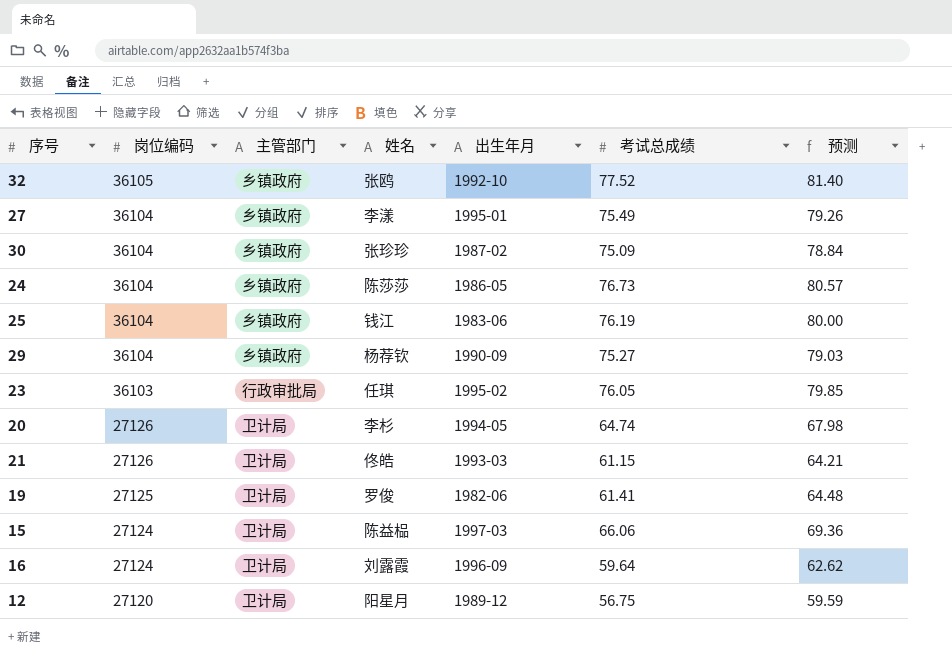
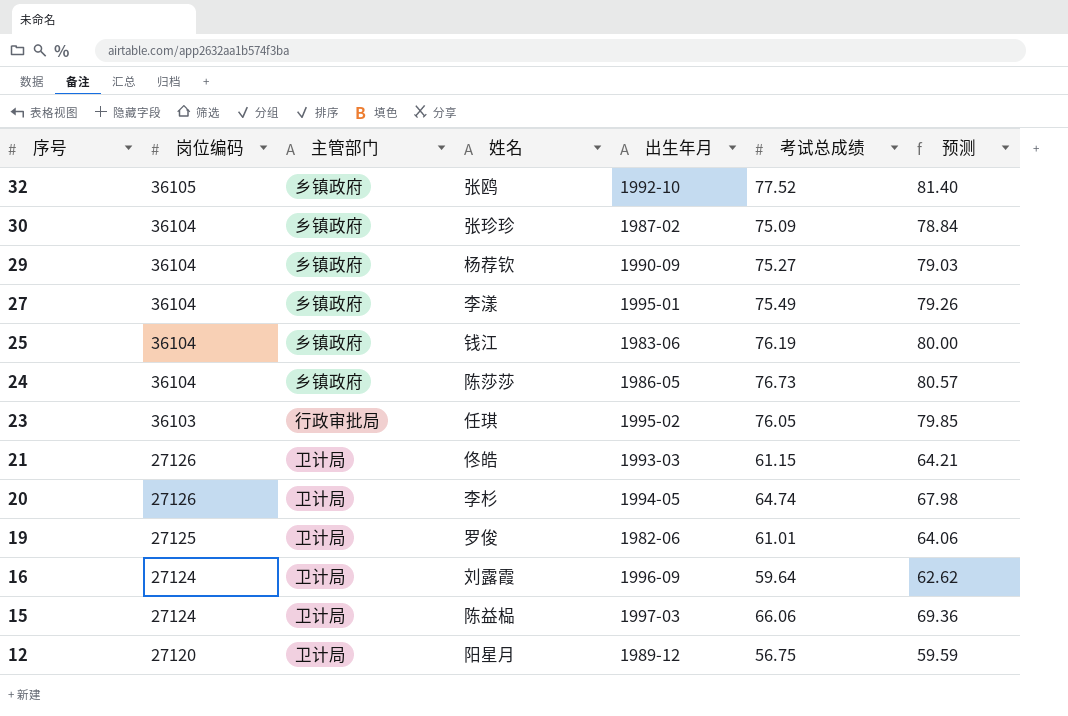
row order: 岗位编码 descending -> 序号 descending
19 | 考试总成绩: 61.41 -> 61.01
19 | 预测: 64.48 -> 64.06

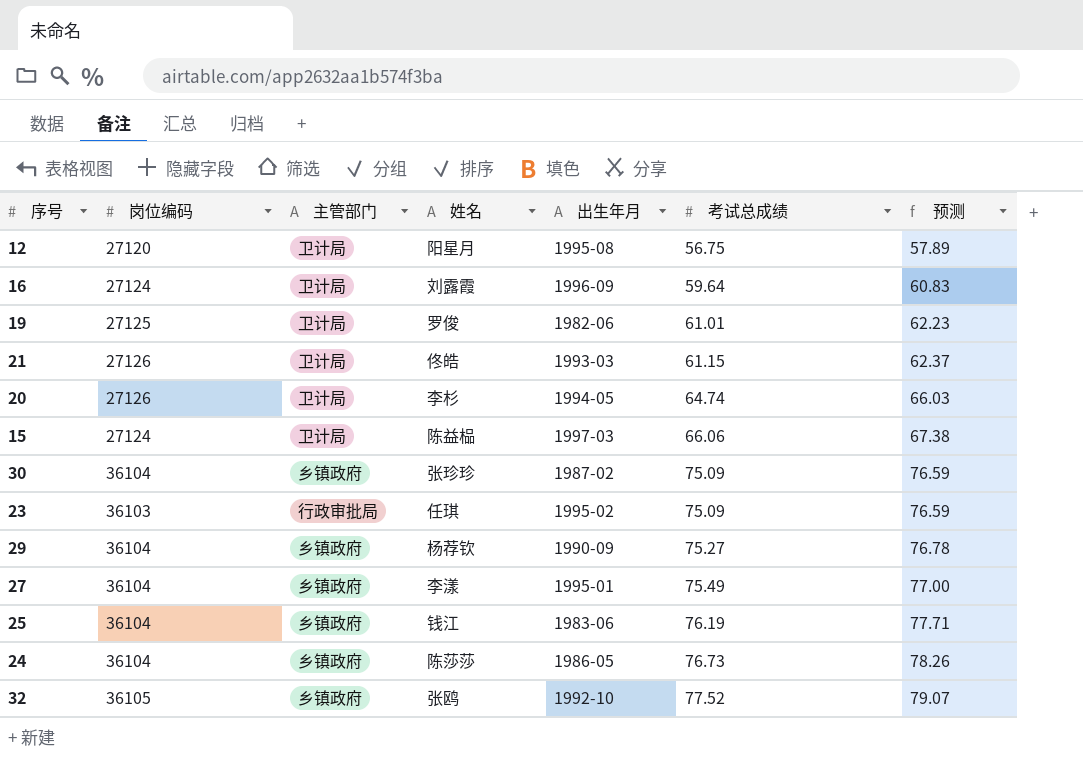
row order: 序号 descending -> 考试总成绩 ascending
column 预测 | formula: [考试总成绩] * 1.05 -> [考试总成绩] * 1.02
12 | 出生年月: 1989-12 -> 1995-08
23 | 考试总成绩: 76.05 -> 75.09

